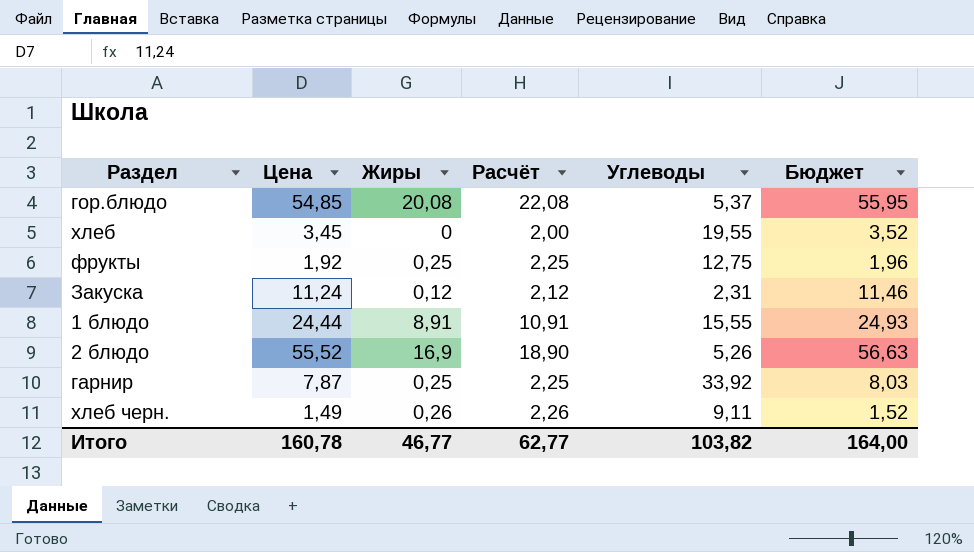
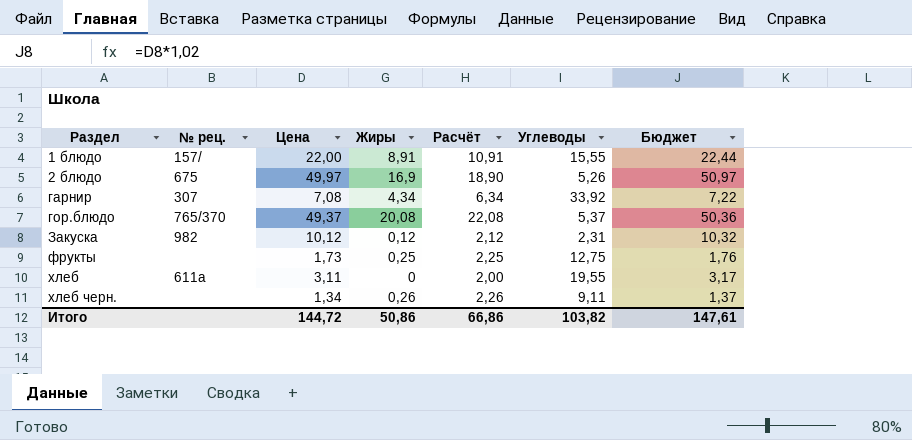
row order: none -> Раздел ascending
column № рец. | position: none -> 2
1 блюдо | Цена: 24,44 -> 22,00
1 блюдо | Бюджет: 24,93 -> 22,44
2 блюдо | Цена: 55,52 -> 49,97
2 блюдо | Бюджет: 56,63 -> 50,97
гарнир | Цена: 7,87 -> 7,08
гарнир | Жиры: 0,25 -> 4,34
гарнир | Расчёт: 2,25 -> 6,34
гарнир | Бюджет: 8,03 -> 7,22
гор.блюдо | Цена: 54,85 -> 49,37
гор.блюдо | Бюджет: 55,95 -> 50,36
Закуска | Цена: 11,24 -> 10,12
Закуска | Бюджет: 11,46 -> 10,32
фрукты | Цена: 1,92 -> 1,73
фрукты | Бюджет: 1,96 -> 1,76
хлеб | Цена: 3,45 -> 3,11
хлеб | Бюджет: 3,52 -> 3,17
хлеб черн. | Цена: 1,49 -> 1,34
хлеб черн. | Бюджет: 1,52 -> 1,37
Итого | Цена: 160,78 -> 144,72
Итого | Жиры: 46,77 -> 50,86
Итого | Расчёт: 62,77 -> 66,86
Итого | Бюджет: 164,00 -> 147,61

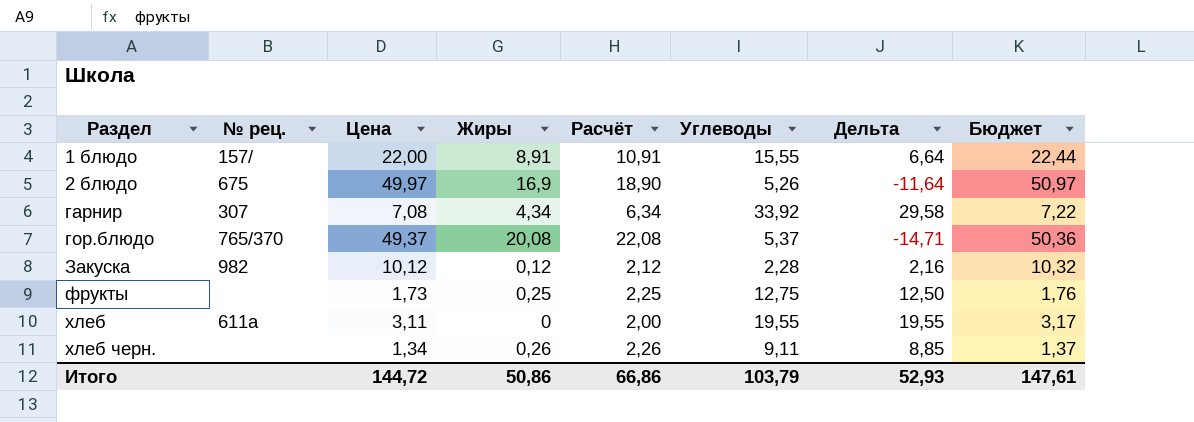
column Дельта | formula: none -> [Углеводы] - [Жиры]
Закуска | Углеводы: 2,31 -> 2,28
Итого | Углеводы: 103,82 -> 103,79

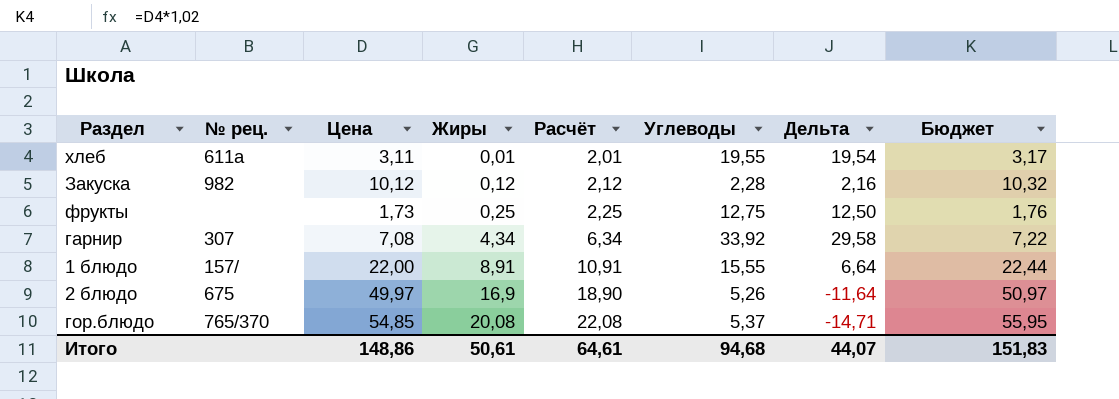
row order: Раздел ascending -> Жиры ascending
row хлеб черн.: none | 1,34 | 0,26 | 2,26 | 9,11 | 8,85 | 1,37 -> none
хлеб | Жиры: 0 -> 0,01
хлеб | Расчёт: 2,00 -> 2,01
хлеб | Дельта: 19,55 -> 19,54
гор.блюдо | Цена: 49,37 -> 54,85
гор.блюдо | Бюджет: 50,36 -> 55,95
Итого | Цена: 144,72 -> 148,86
Итого | Жиры: 50,86 -> 50,61
Итого | Расчёт: 66,86 -> 64,61
Итого | Углеводы: 103,79 -> 94,68
Итого | Дельта: 52,93 -> 44,07
Итого | Бюджет: 147,61 -> 151,83

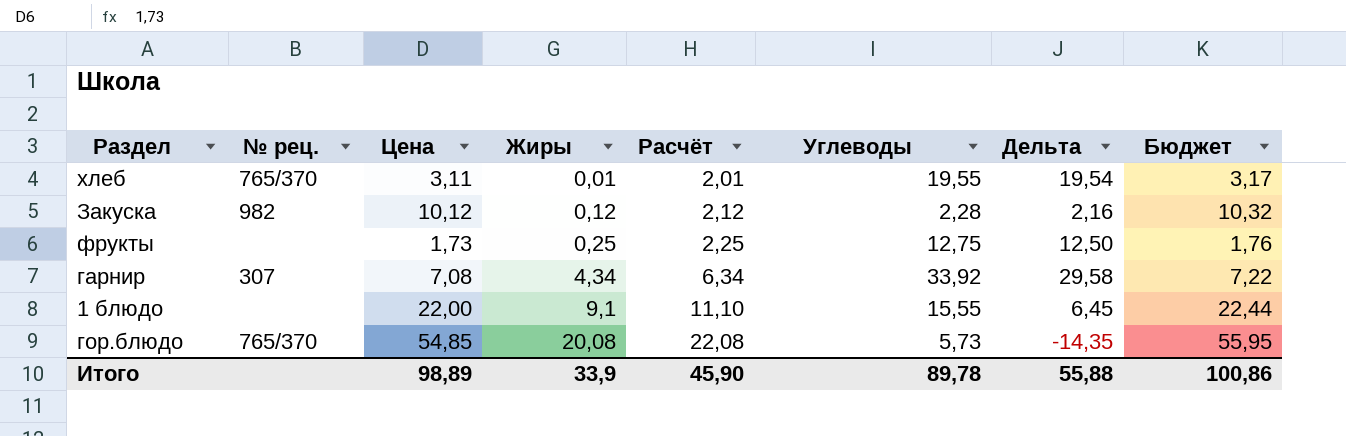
row 2 блюдо: 675 | 49,97 | 16,9 | 18,90 | 5,26 | -11,64 | 50,97 -> none
хлеб | № рец.: 611а -> 765/370
1 блюдо | № рец.: 157/ -> none
1 блюдо | Жиры: 8,91 -> 9,1
1 блюдо | Расчёт: 10,91 -> 11,10
1 блюдо | Дельта: 6,64 -> 6,45
гор.блюдо | Углеводы: 5,37 -> 5,73
гор.блюдо | Дельта: -14,71 -> -14,35
Итого | Цена: 148,86 -> 98,89
Итого | Жиры: 50,61 -> 33,9
Итого | Расчёт: 64,61 -> 45,90
Итого | Углеводы: 94,68 -> 89,78
Итого | Дельта: 44,07 -> 55,88
Итого | Бюджет: 151,83 -> 100,86

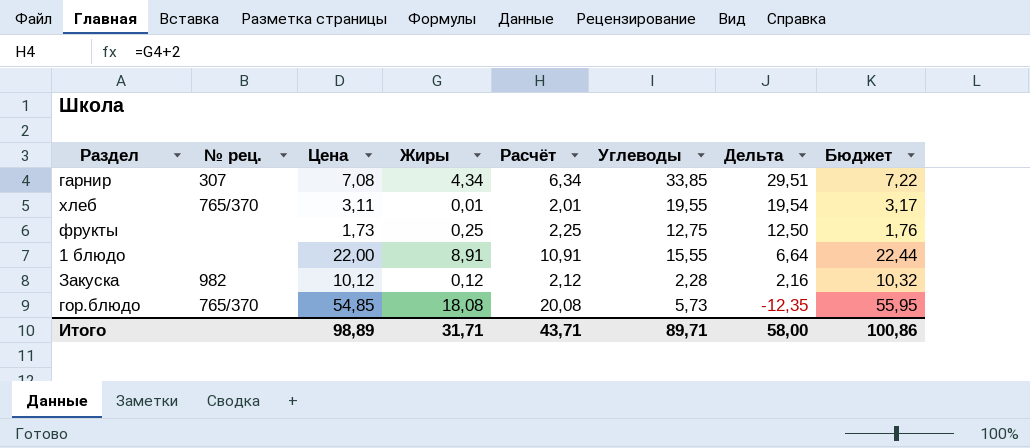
row order: Жиры ascending -> Дельта descending
гарнир | Углеводы: 33,92 -> 33,85
гарнир | Дельта: 29,58 -> 29,51
1 блюдо | Жиры: 9,1 -> 8,91
1 блюдо | Расчёт: 11,10 -> 10,91
1 блюдо | Дельта: 6,45 -> 6,64
гор.блюдо | Жиры: 20,08 -> 18,08
гор.блюдо | Расчёт: 22,08 -> 20,08
гор.блюдо | Дельта: -14,35 -> -12,35
Итого | Жиры: 33,9 -> 31,71
Итого | Расчёт: 45,90 -> 43,71
Итого | Углеводы: 89,78 -> 89,71
Итого | Дельта: 55,88 -> 58,00

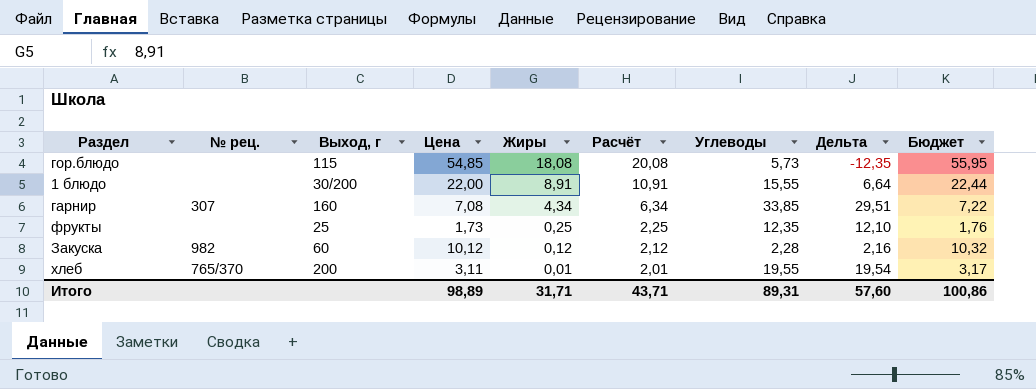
row order: Дельта descending -> Жиры descending
column Выход, г | position: none -> 3
гор.блюдо | № рец.: 765/370 -> none
фрукты | Углеводы: 12,75 -> 12,35
фрукты | Дельта: 12,50 -> 12,10
Итого | Углеводы: 89,71 -> 89,31
Итого | Дельта: 58,00 -> 57,60

